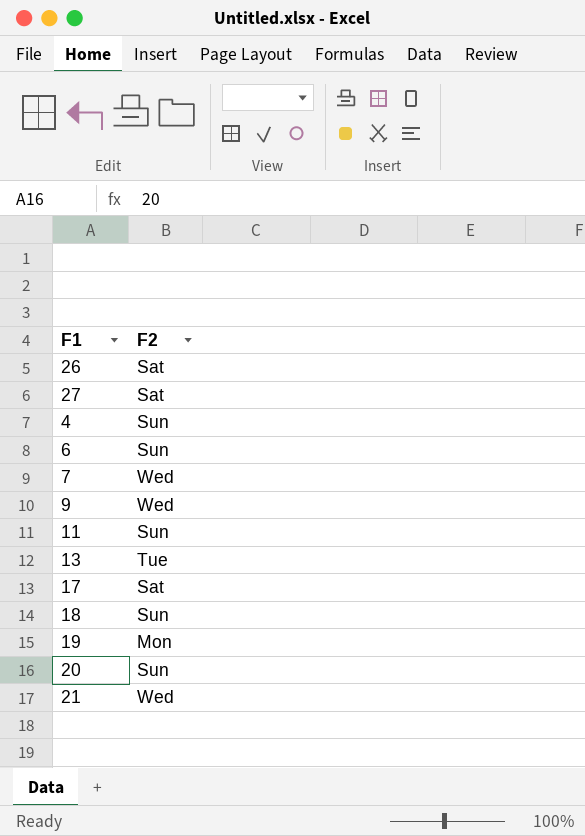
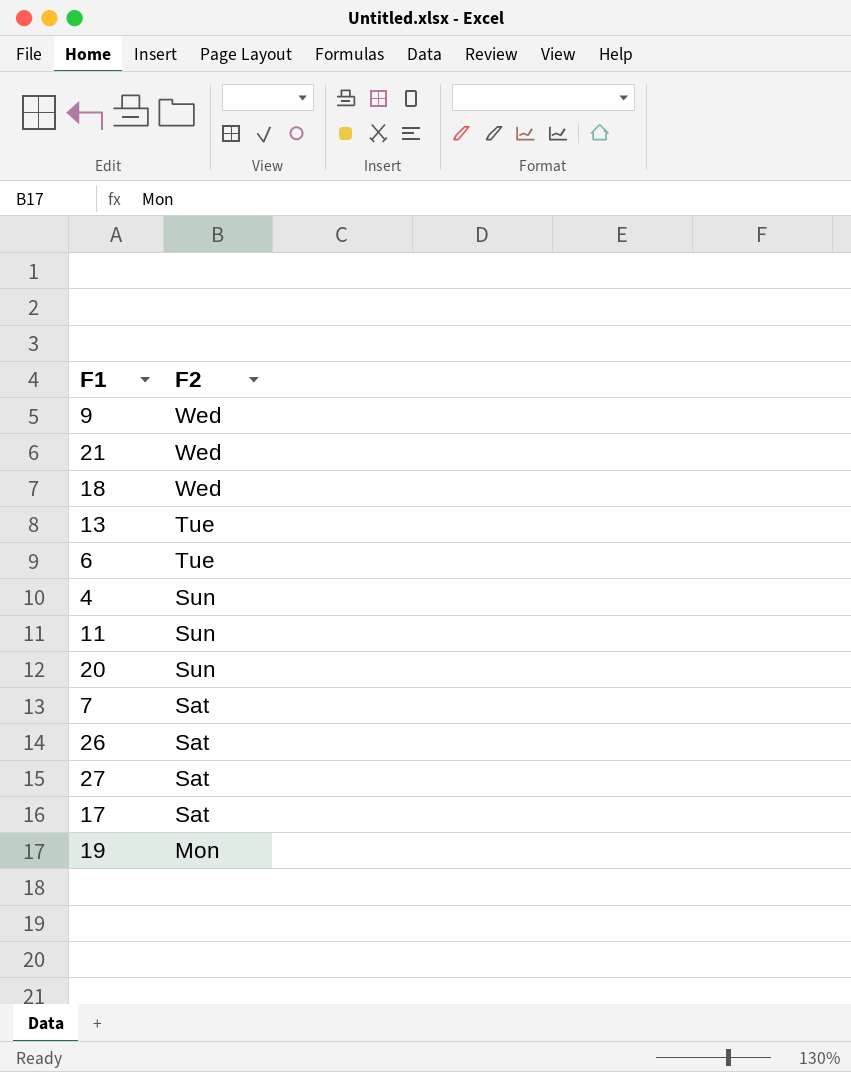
row order: none -> F2 descending
18 | F2: Sun -> Wed
6 | F2: Sun -> Tue
7 | F2: Wed -> Sat

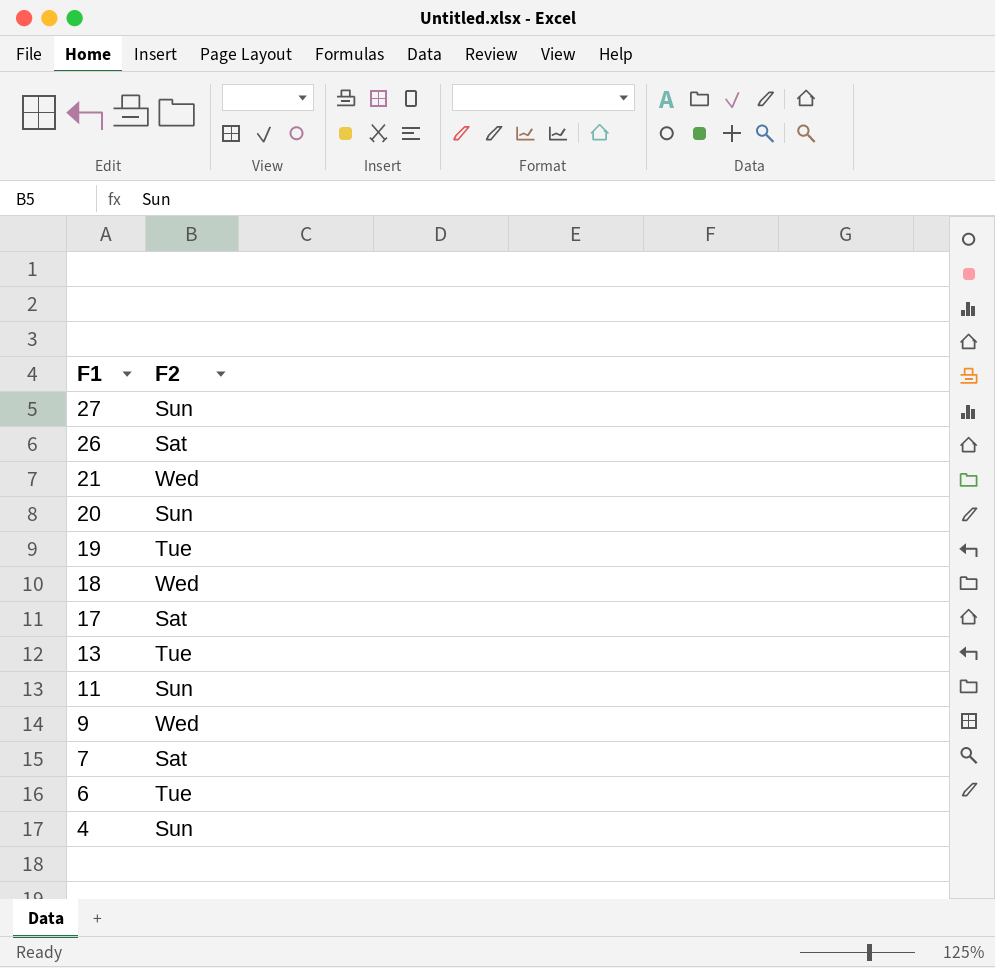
row order: F2 descending -> F1 descending
27 | F2: Sat -> Sun
19 | F2: Mon -> Tue

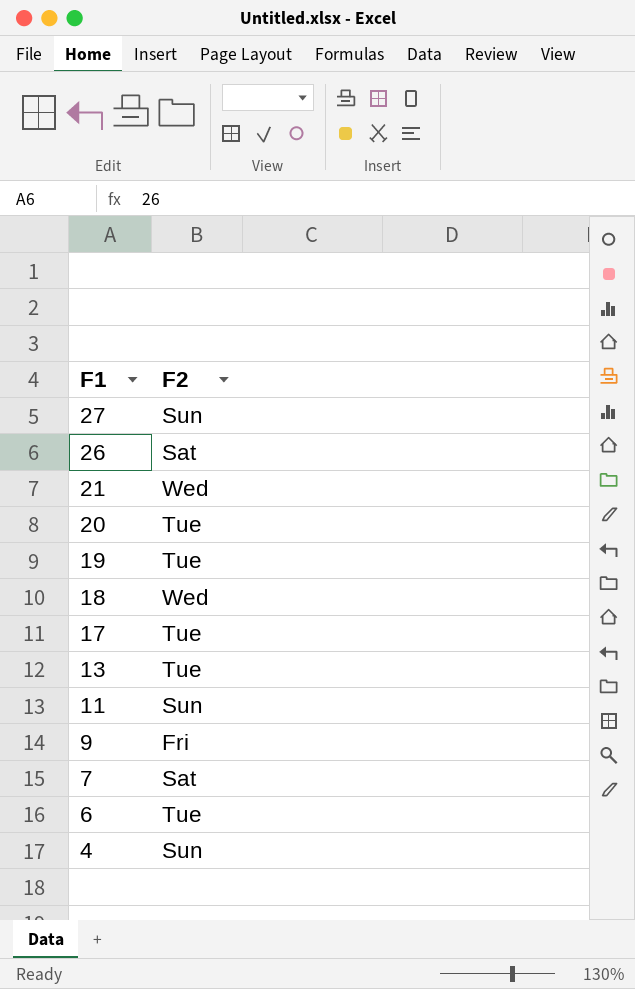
20 | F2: Sun -> Tue
17 | F2: Sat -> Tue
9 | F2: Wed -> Fri

